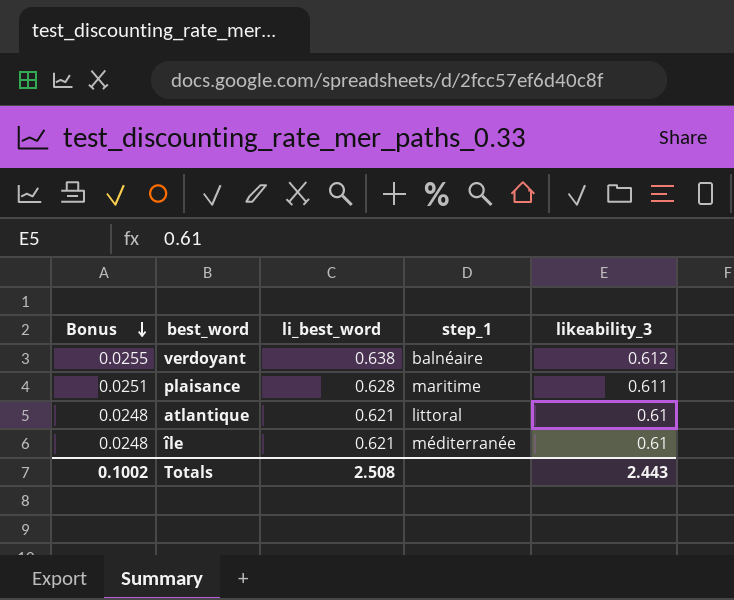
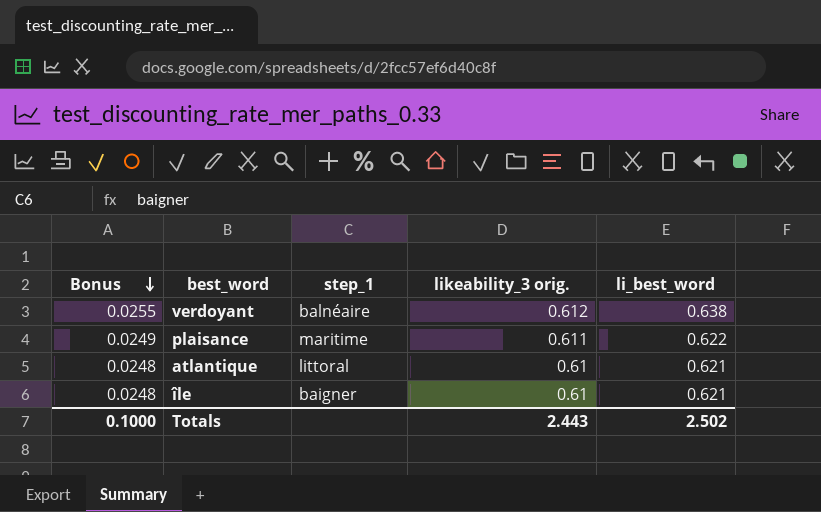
column name: likeability_3 -> likeability_3 orig.
column li_best_word | position: 3 -> 5
plaisance | Bonus: 0.0251 -> 0.0249
plaisance | li_best_word: 0.628 -> 0.622
île | step_1: méditerranée -> baigner
Totals | Bonus: 0.1002 -> 0.1000
Totals | li_best_word: 2.508 -> 2.502

